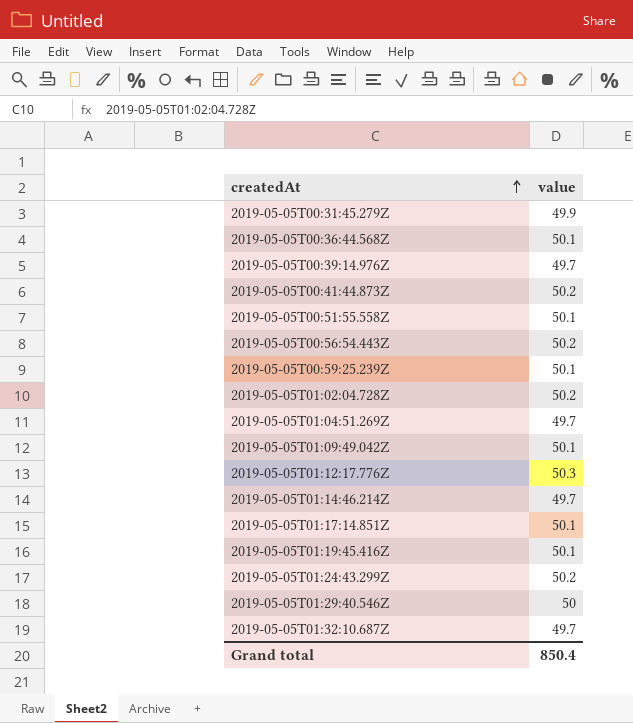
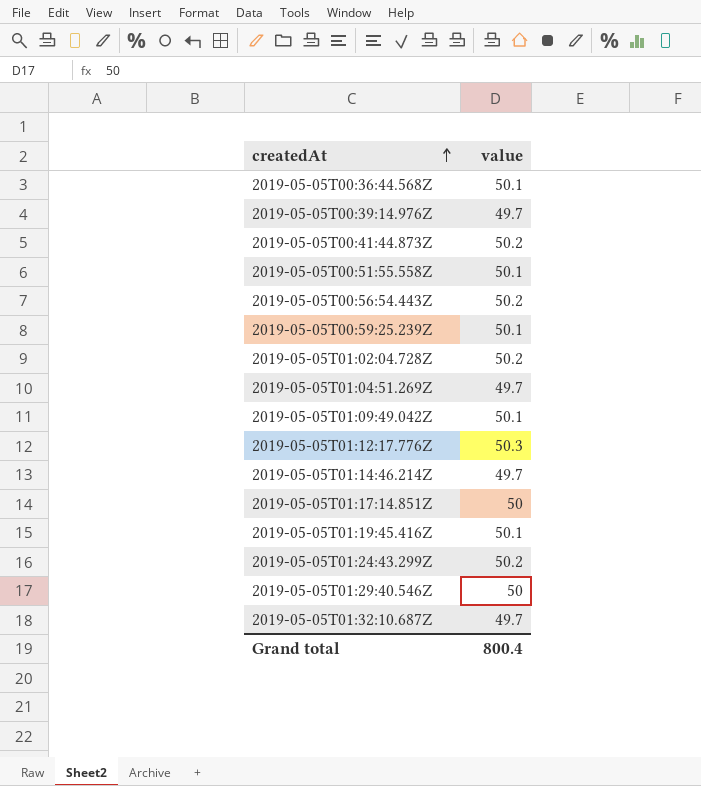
row 2019-05-05T00:31:45.279Z: 49.9 -> none
2019-05-05T01:17:14.851Z | value: 50.1 -> 50
Grand total | value: 850.4 -> 800.4

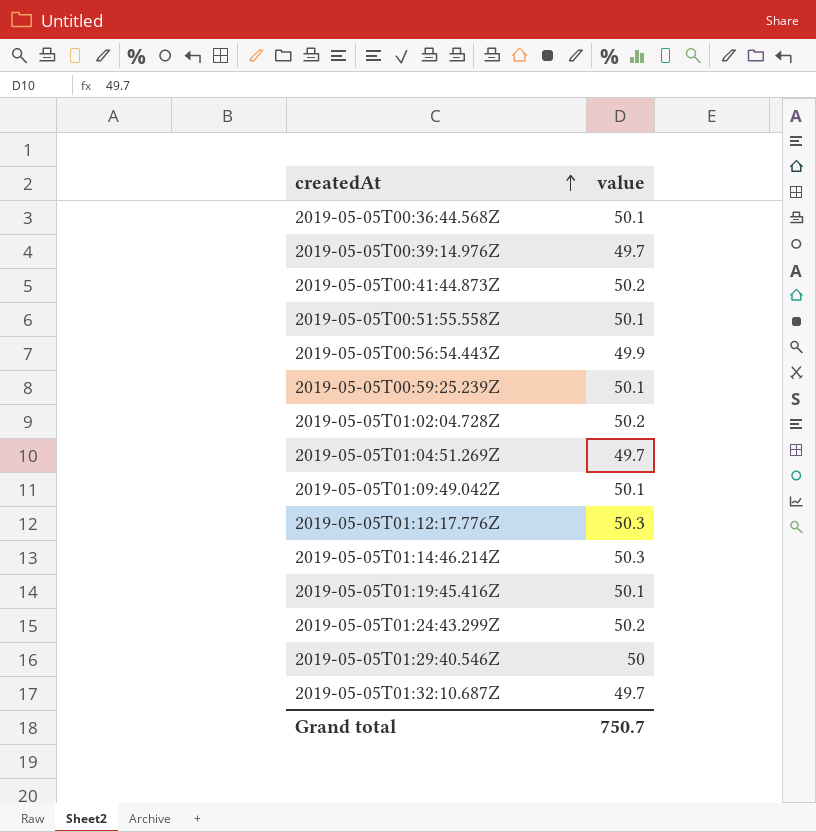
row 2019-05-05T01:17:14.851Z: 50 -> none
2019-05-05T00:56:54.443Z | value: 50.2 -> 49.9
2019-05-05T01:14:46.214Z | value: 49.7 -> 50.3
Grand total | value: 800.4 -> 750.7

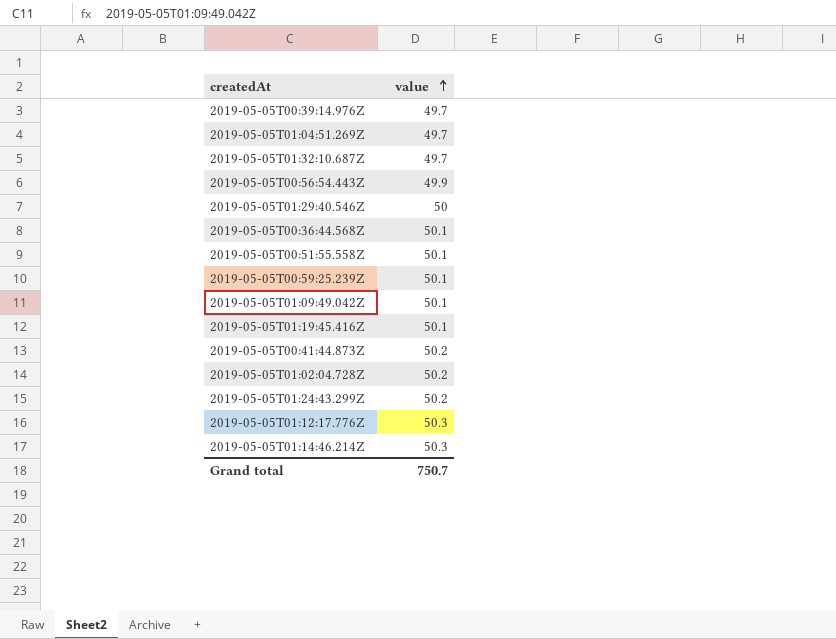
row order: createdAt ascending -> value ascending

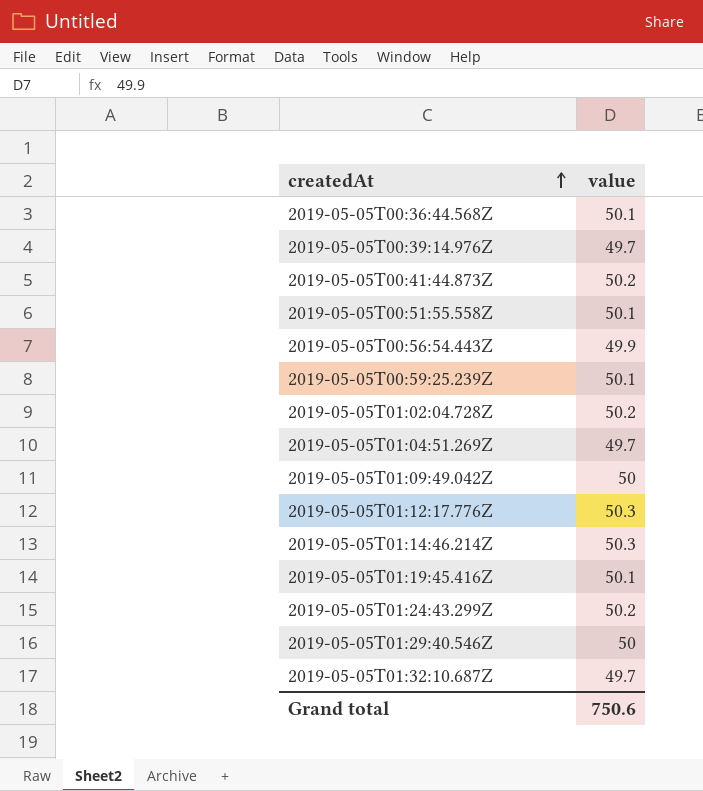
row order: value ascending -> createdAt ascending
2019-05-05T01:09:49.042Z | value: 50.1 -> 50
Grand total | value: 750.7 -> 750.6

